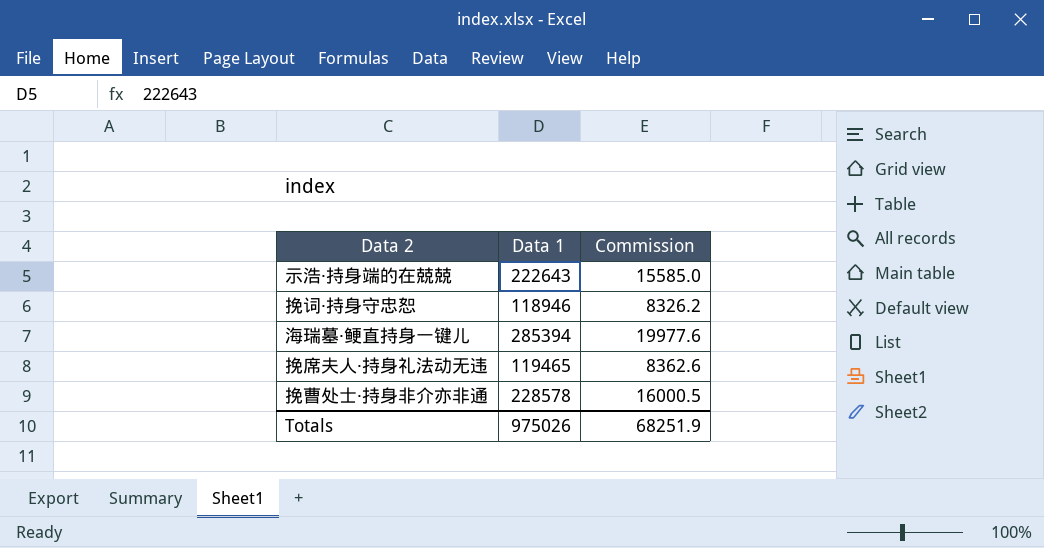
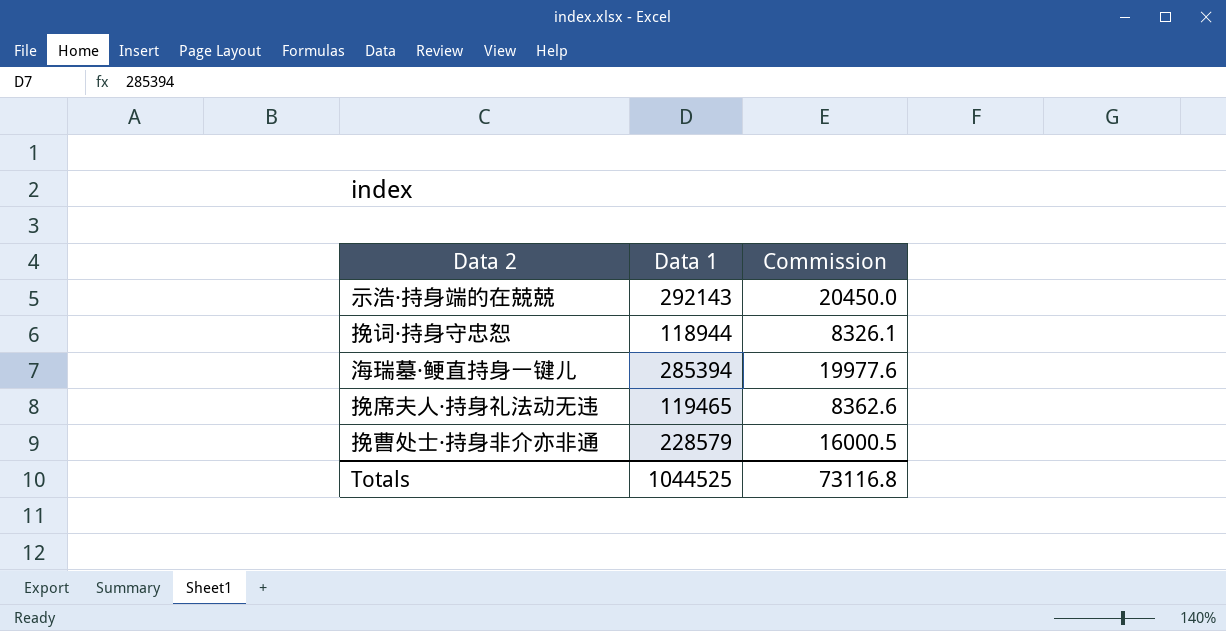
示浩·持身端的在兢兢 | Data 1: 222643 -> 292143
示浩·持身端的在兢兢 | Commission: 15585.0 -> 20450.0
挽词·持身守忠恕 | Data 1: 118946 -> 118944
挽词·持身守忠恕 | Commission: 8326.2 -> 8326.1
挽曹处士·持身非介亦非通 | Data 1: 228578 -> 228579
Totals | Data 1: 975026 -> 1044525
Totals | Commission: 68251.9 -> 73116.8

